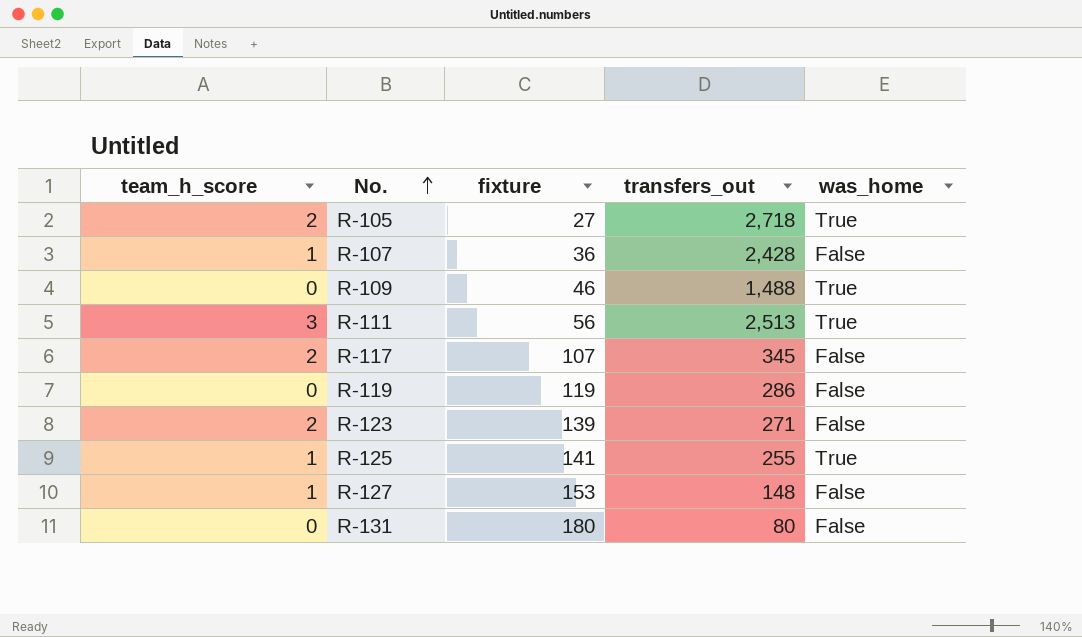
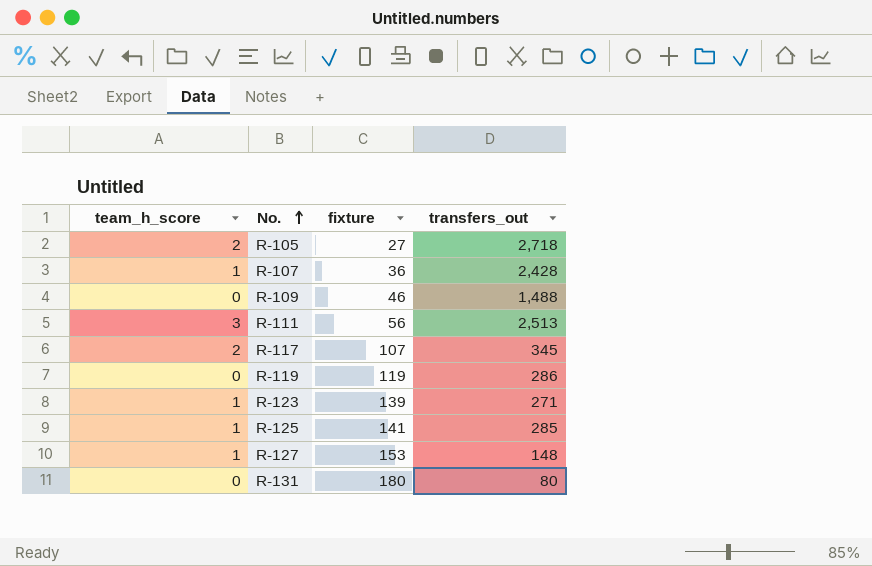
column was_home | position: 5 -> none
R-123 | team_h_score: 2 -> 1
R-125 | transfers_out: 255 -> 285

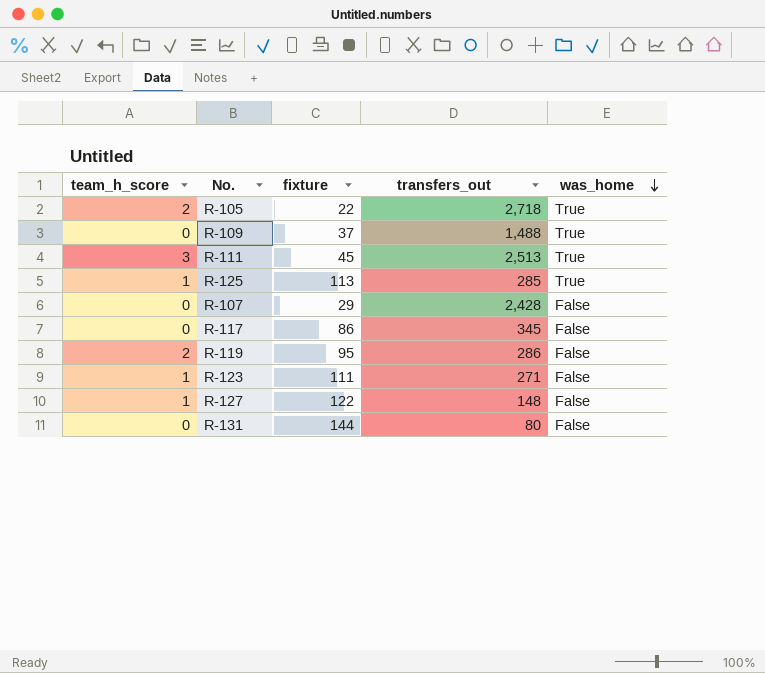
row order: No. ascending -> was_home descending
column was_home | position: none -> 5
R-105 | fixture: 27 -> 22
R-109 | fixture: 46 -> 37
R-111 | fixture: 56 -> 45
R-125 | fixture: 141 -> 113
R-107 | team_h_score: 1 -> 0
R-107 | fixture: 36 -> 29
R-117 | team_h_score: 2 -> 0
R-117 | fixture: 107 -> 86
R-119 | team_h_score: 0 -> 2
R-119 | fixture: 119 -> 95
R-123 | fixture: 139 -> 111
R-127 | fixture: 153 -> 122
R-131 | fixture: 180 -> 144

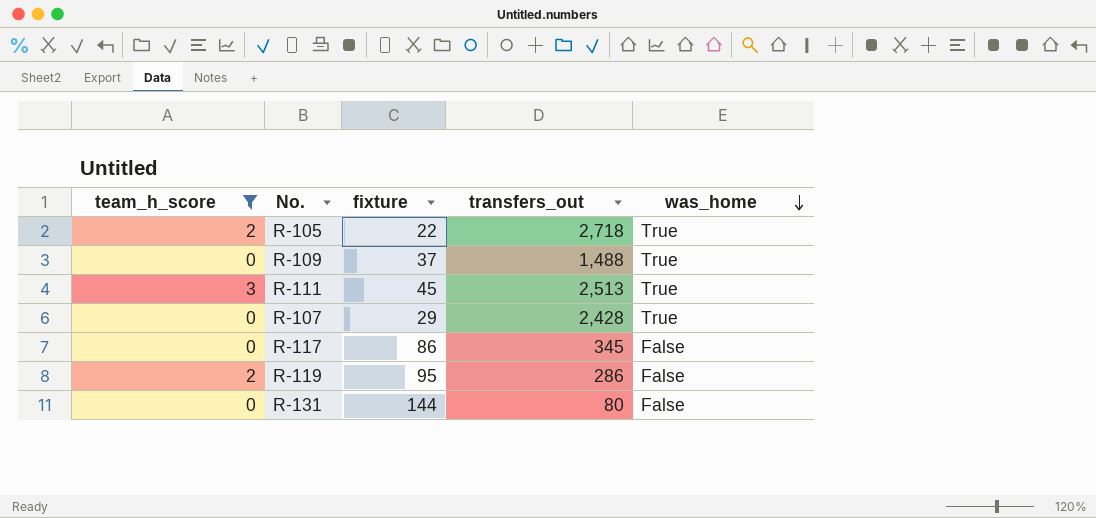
filter: none -> team_h_score != 1
R-107 | was_home: False -> True

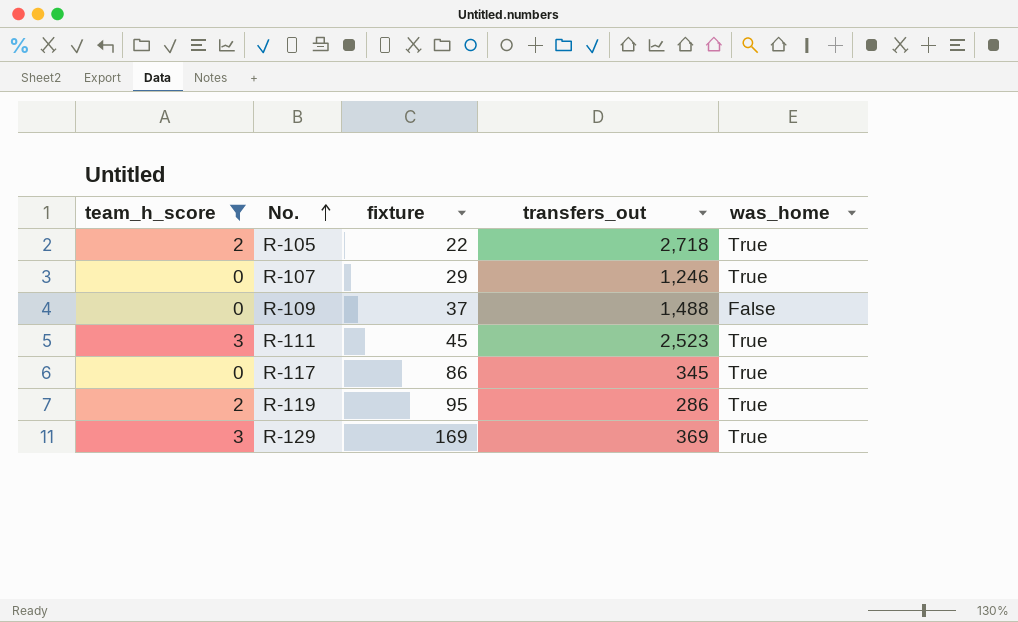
row order: was_home descending -> No. ascending
row R-131: 0 | 144 | 80 | False -> none
R-107 | transfers_out: 2,428 -> 1,246
R-109 | was_home: True -> False
R-111 | transfers_out: 2,513 -> 2,523
R-117 | was_home: False -> True
R-119 | was_home: False -> True
row R-129: none -> 3 | 169 | 369 | True

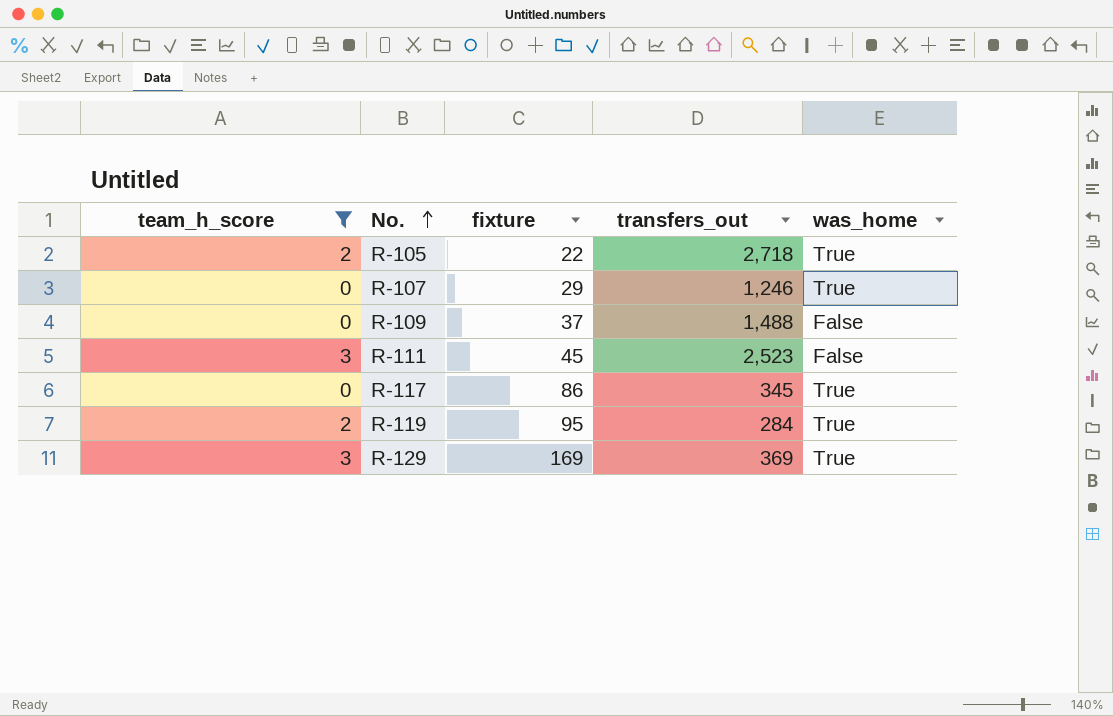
R-111 | was_home: True -> False
R-119 | transfers_out: 286 -> 284

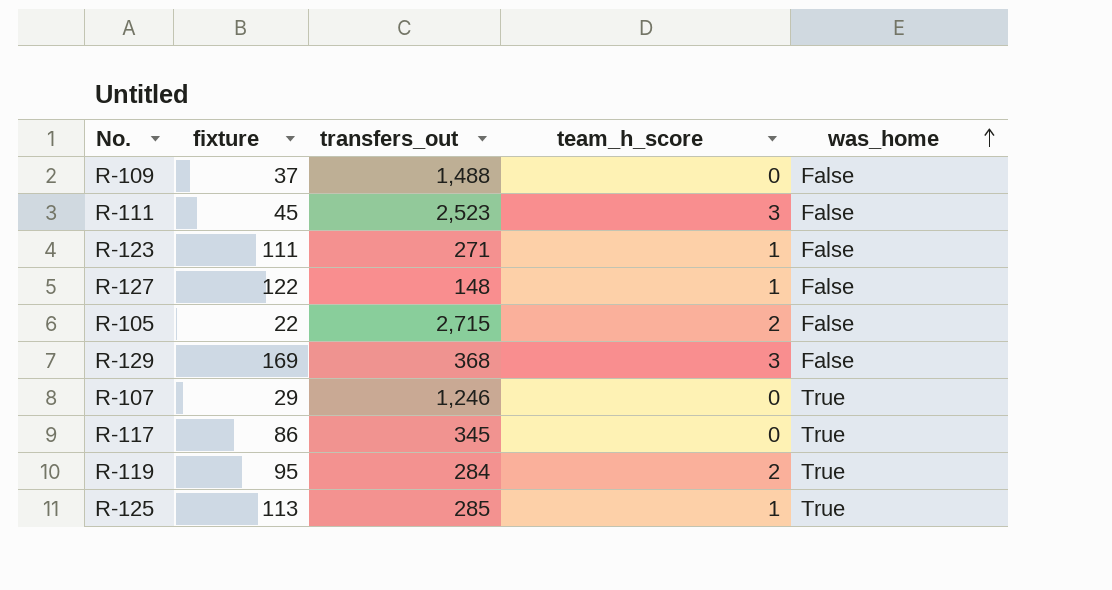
filter: team_h_score != 1 -> none
row order: No. ascending -> was_home ascending
column team_h_score | position: 1 -> 4
R-105 | transfers_out: 2,718 -> 2,715
R-105 | was_home: True -> False
R-129 | transfers_out: 369 -> 368
R-129 | was_home: True -> False

